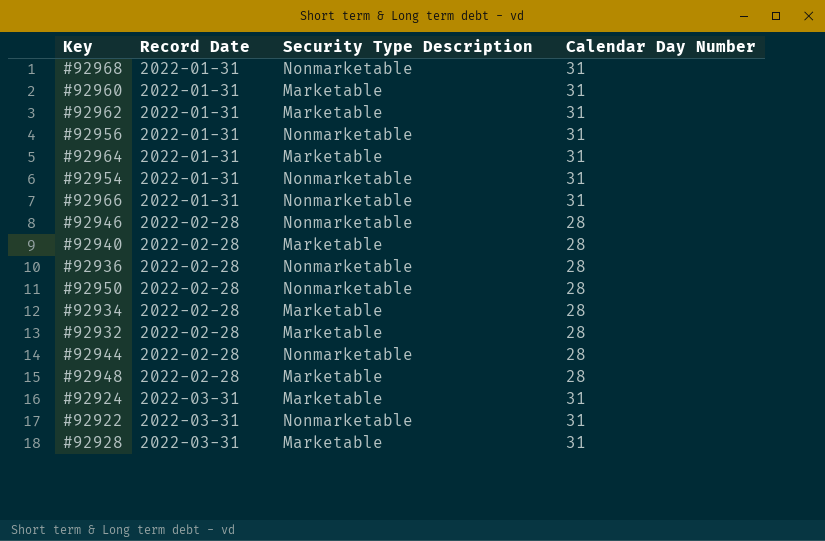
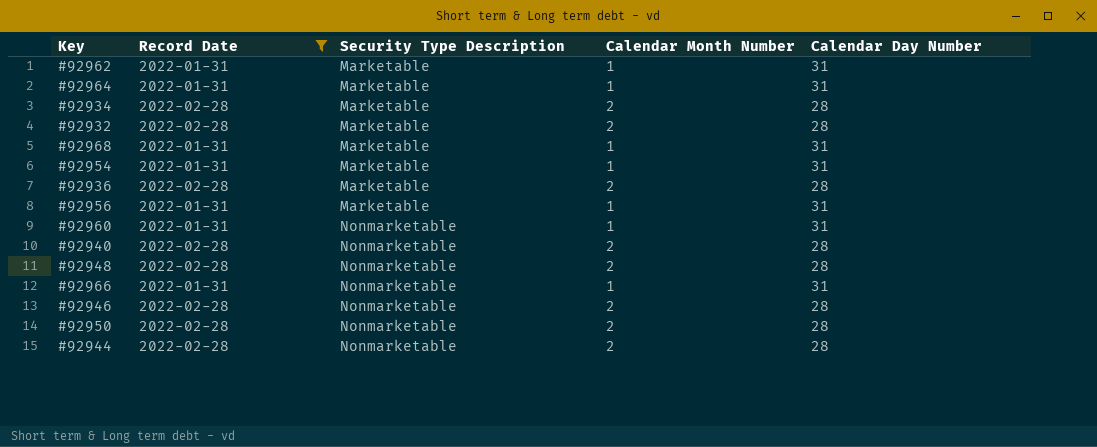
filter: none -> Record Date != 2022-03-31
row order: Record Date ascending -> Security Type Description ascending
column Calendar Month Number | position: none -> 4
#92968 | Security Type Description: Nonmarketable -> Marketable
#92954 | Security Type Description: Nonmarketable -> Marketable
#92936 | Security Type Description: Nonmarketable -> Marketable
#92956 | Security Type Description: Nonmarketable -> Marketable
#92960 | Security Type Description: Marketable -> Nonmarketable
#92940 | Security Type Description: Marketable -> Nonmarketable
#92948 | Security Type Description: Marketable -> Nonmarketable

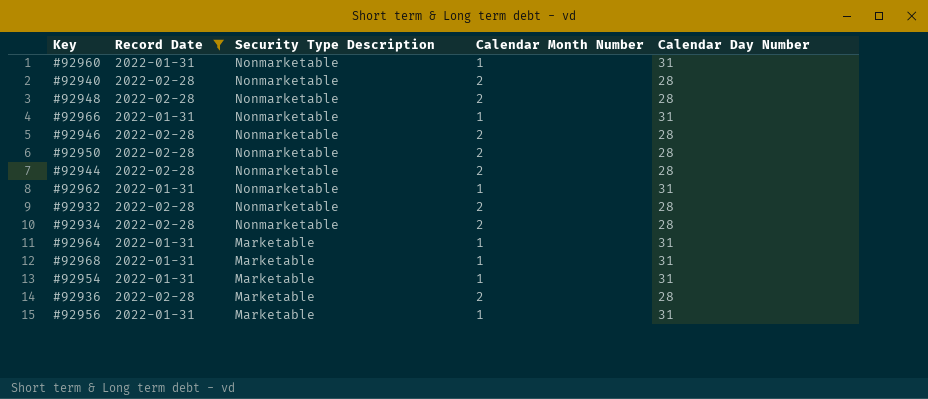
row order: Security Type Description ascending -> Security Type Description descending
#92962 | Security Type Description: Marketable -> Nonmarketable
#92932 | Security Type Description: Marketable -> Nonmarketable
#92934 | Security Type Description: Marketable -> Nonmarketable

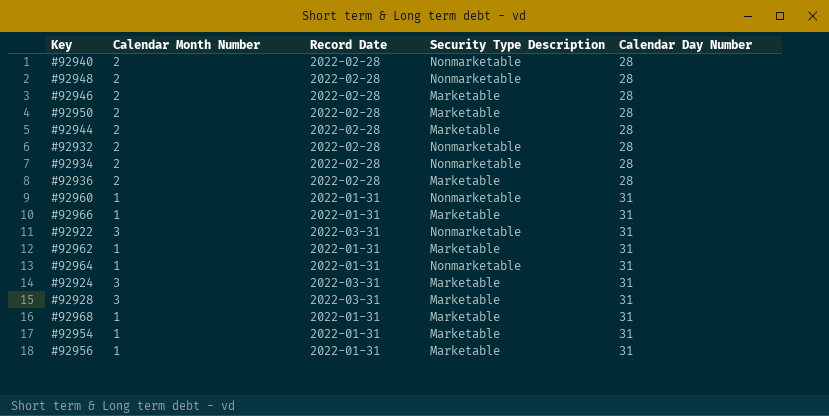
filter: Record Date != 2022-03-31 -> none
row order: Security Type Description descending -> Calendar Day Number ascending
column Calendar Month Number | position: 4 -> 2
#92946 | Security Type Description: Nonmarketable -> Marketable
#92950 | Security Type Description: Nonmarketable -> Marketable
#92944 | Security Type Description: Nonmarketable -> Marketable
#92966 | Security Type Description: Nonmarketable -> Marketable
#92962 | Security Type Description: Nonmarketable -> Marketable
#92964 | Security Type Description: Marketable -> Nonmarketable

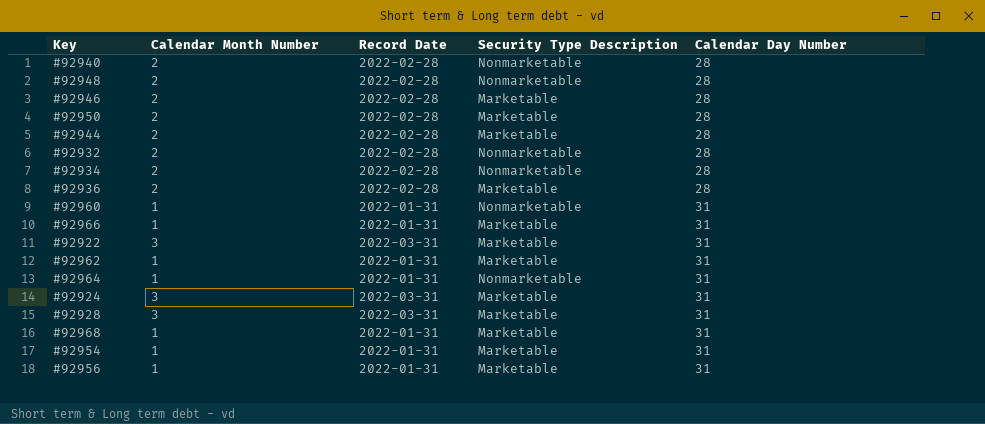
#92922 | Security Type Description: Nonmarketable -> Marketable

